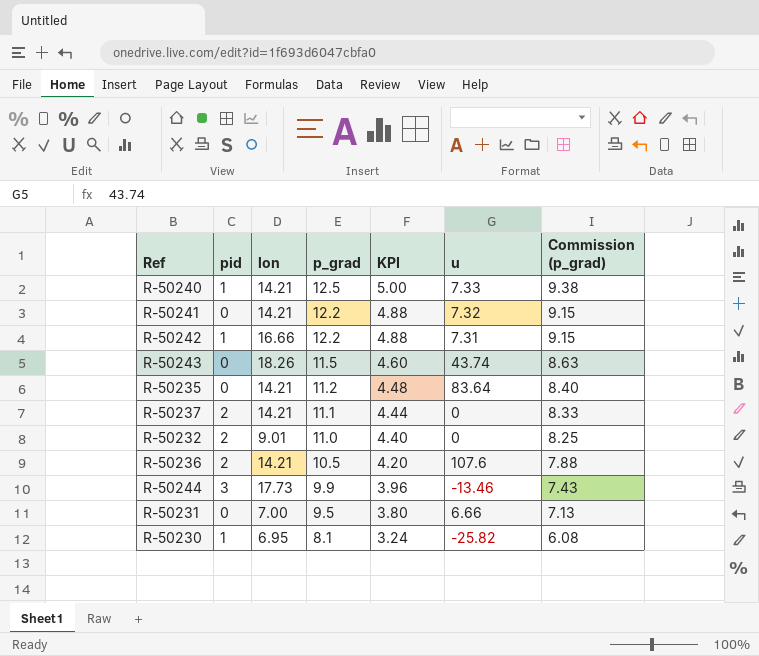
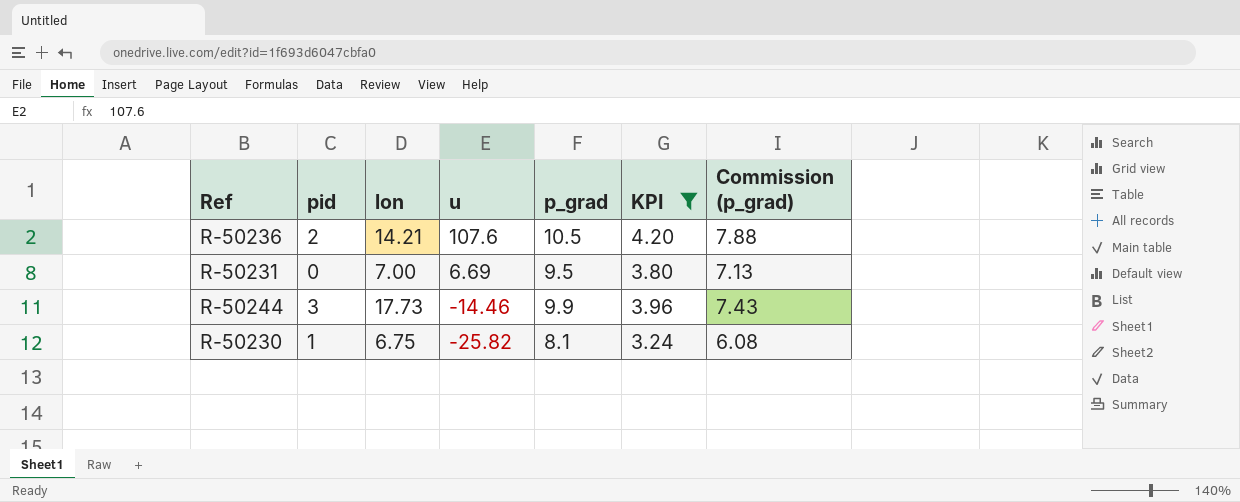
filter: none -> KPI <= 4.20
row order: p_grad descending -> u descending
column u | position: 6 -> 4
R-50231 | u: 6.66 -> 6.69
R-50244 | u: -13.46 -> -14.46
R-50230 | lon: 6.95 -> 6.75

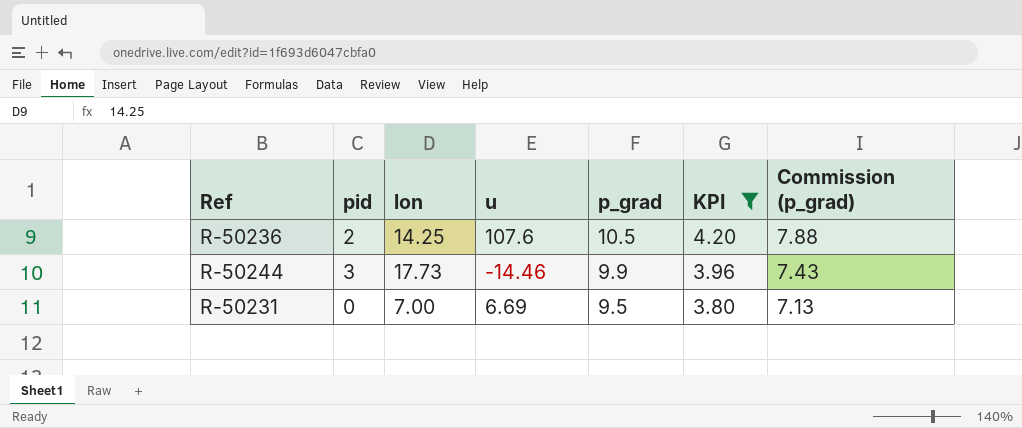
row order: u descending -> p_grad descending
row R-50230: 1 | 6.75 | -25.82 | 8.1 | 3.24 | 6.08 -> none
R-50236 | lon: 14.21 -> 14.25

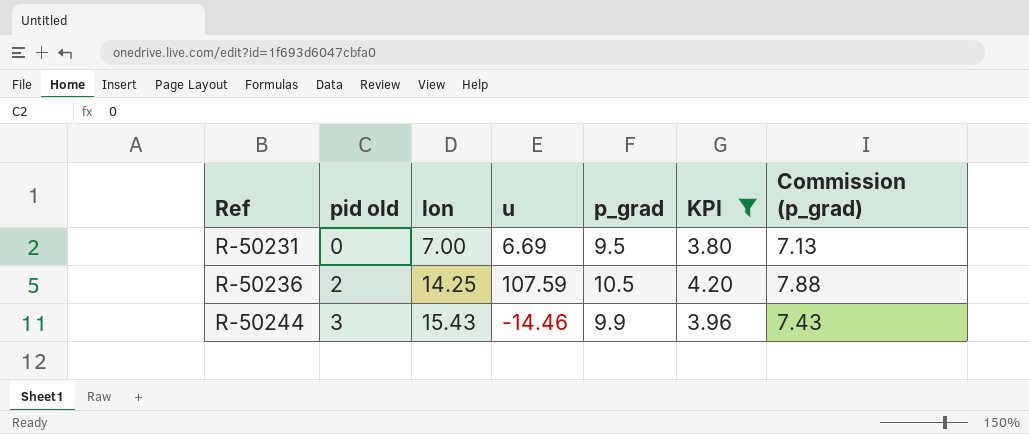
row order: p_grad descending -> Ref ascending
column name: pid -> pid old
R-50236 | u: 107.6 -> 107.59
R-50244 | lon: 17.73 -> 15.43

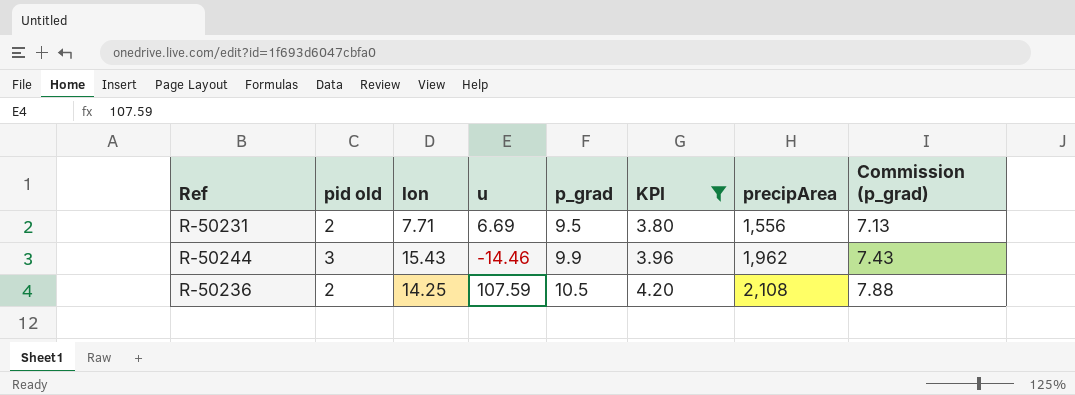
row order: Ref ascending -> p_grad ascending
column precipArea | position: none -> 7
R-50231 | pid old: 0 -> 2
R-50231 | lon: 7.00 -> 7.71

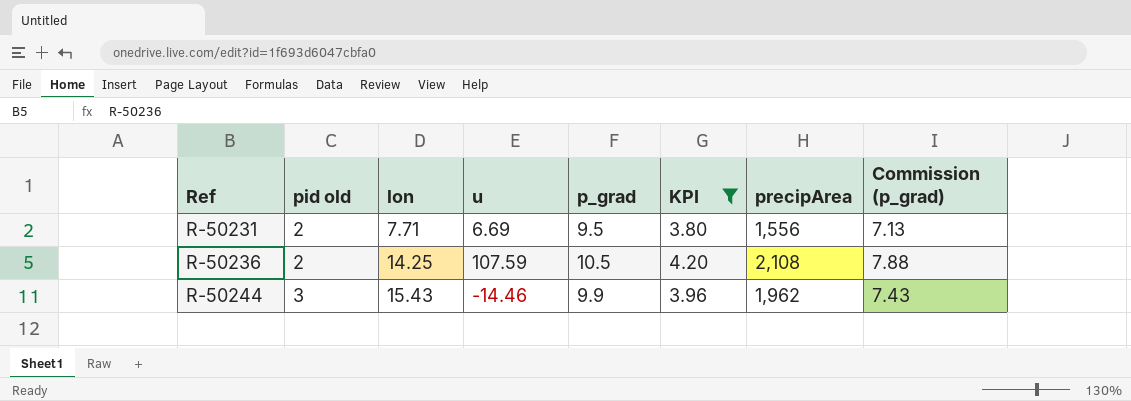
row order: p_grad ascending -> Ref ascending

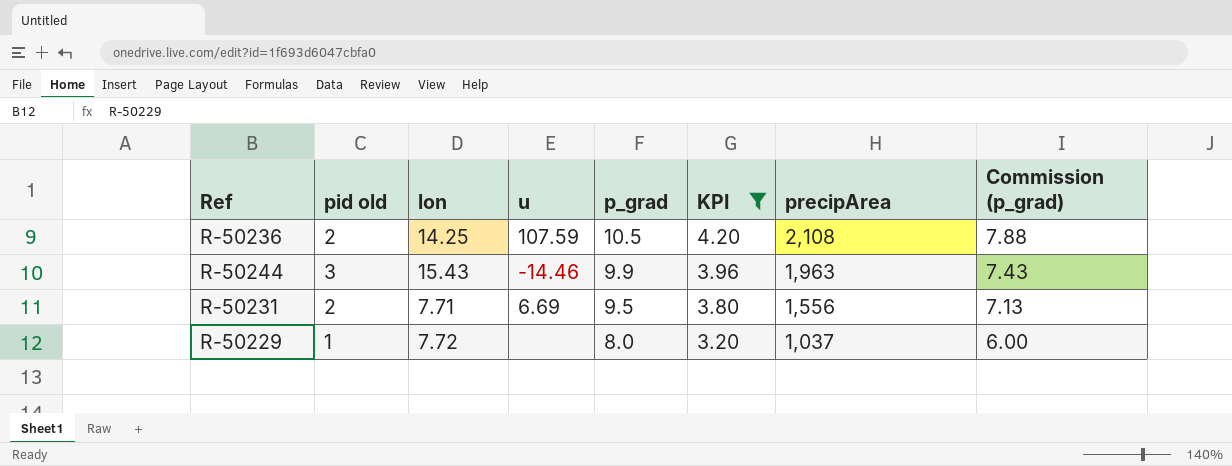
row order: Ref ascending -> p_grad descending
R-50244 | precipArea: 1,962 -> 1,963
row R-50229: none -> 1 | 7.72 | none | 8.0 | 3.20 | 1,037 | 6.00

